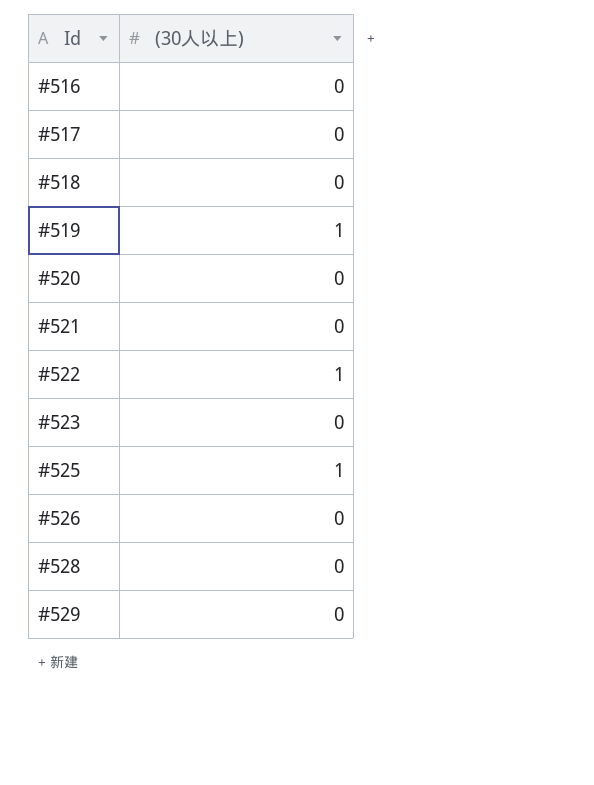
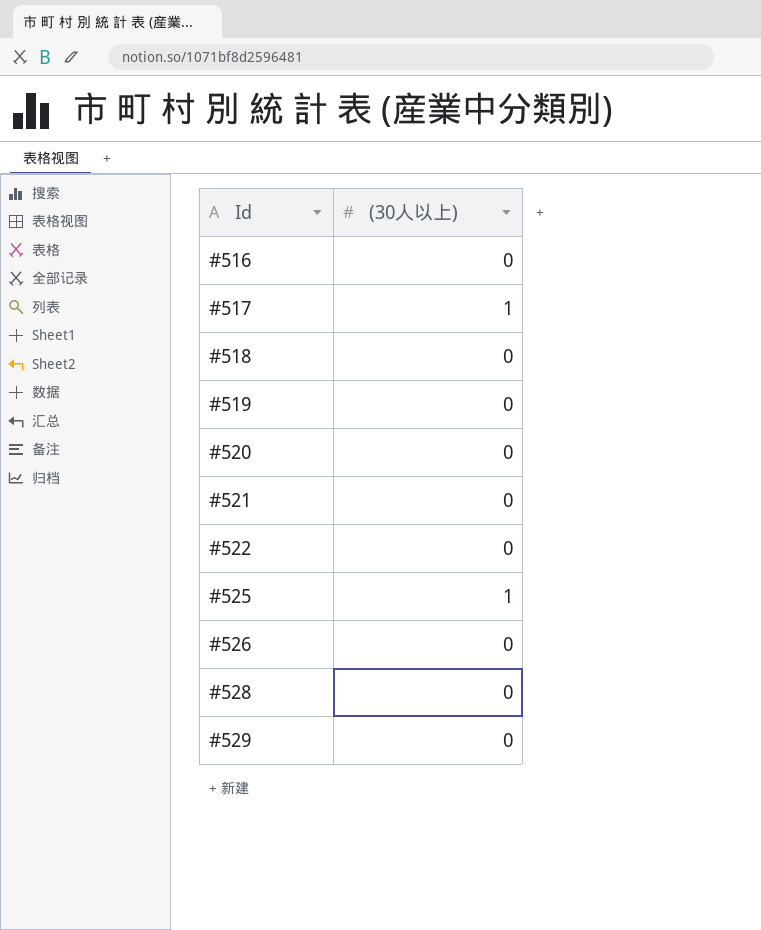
row #523: 0 -> none
#517 | (30人以上): 0 -> 1
#519 | (30人以上): 1 -> 0
#522 | (30人以上): 1 -> 0

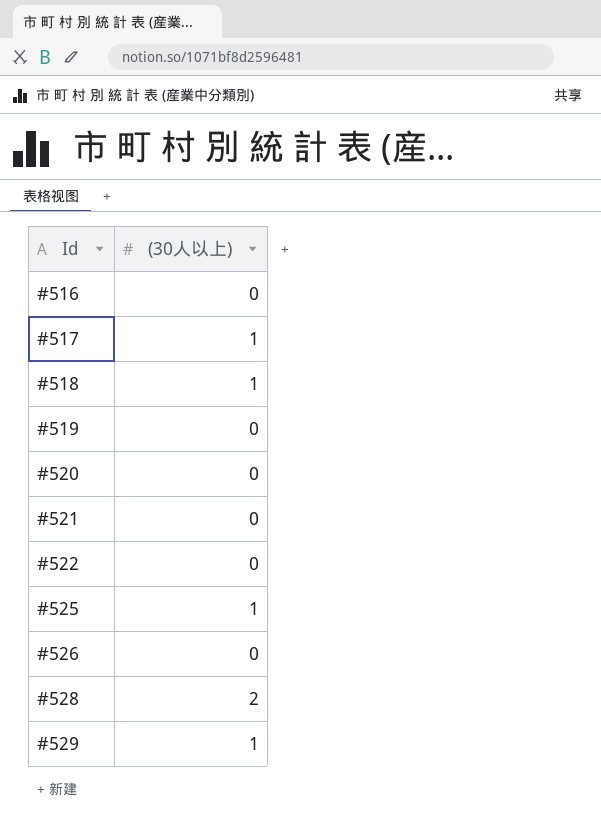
#518 | (30人以上): 0 -> 1
#528 | (30人以上): 0 -> 2
#529 | (30人以上): 0 -> 1

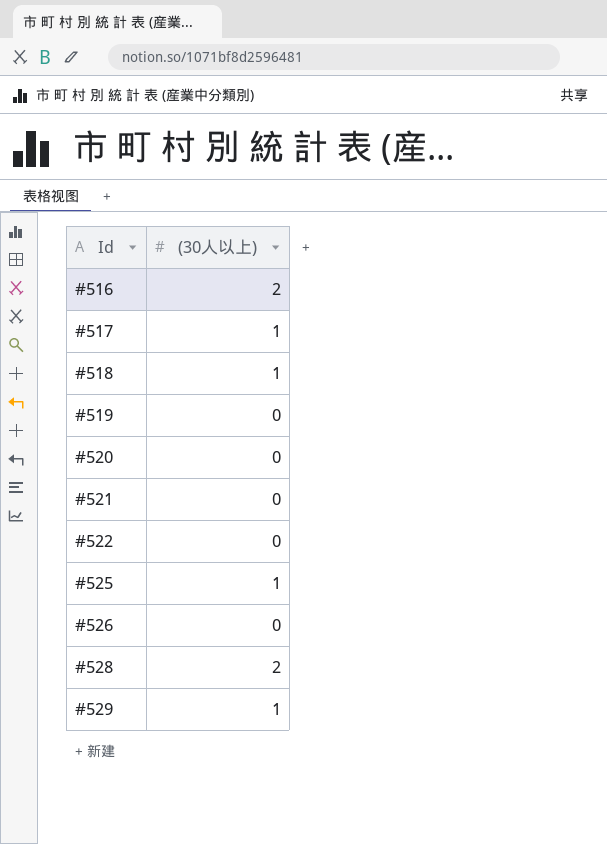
#516 | (30人以上): 0 -> 2

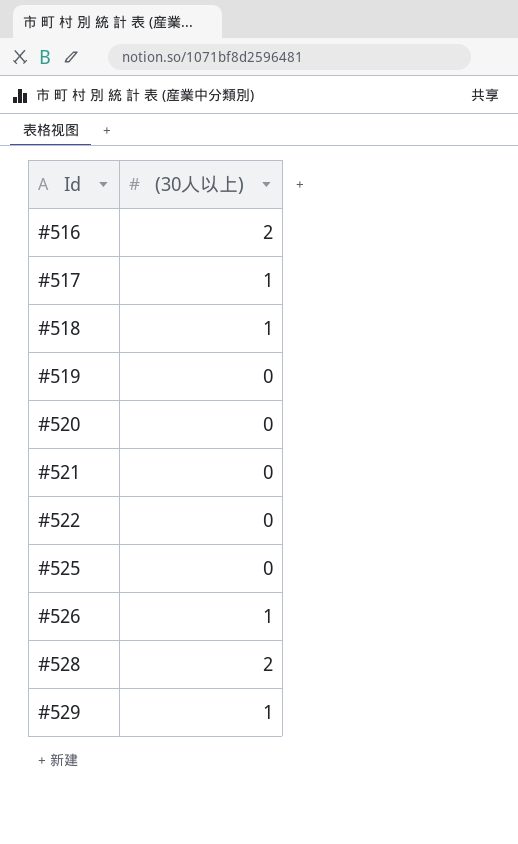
#525 | (30人以上): 1 -> 0
#526 | (30人以上): 0 -> 1

